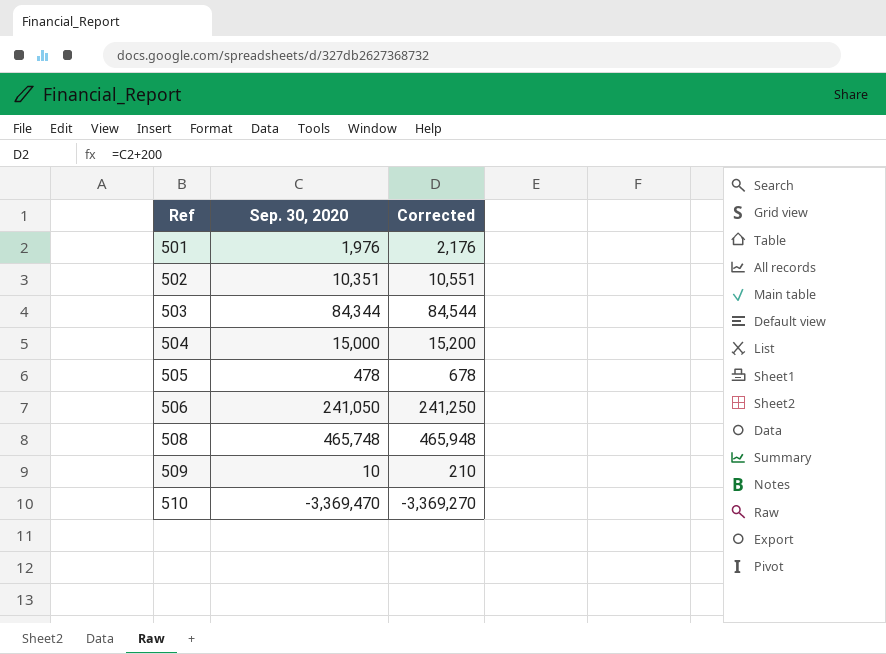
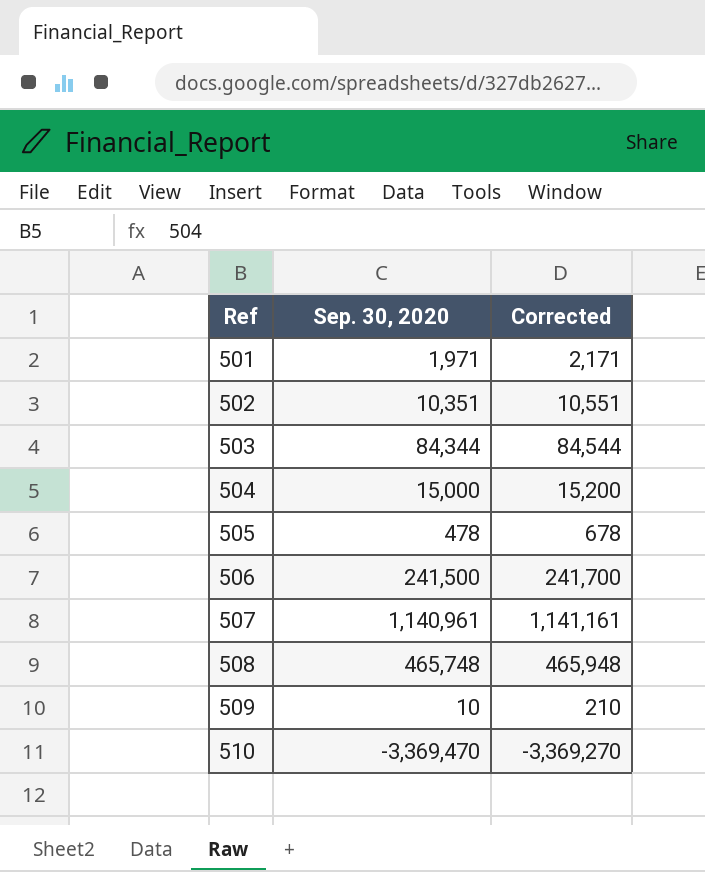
501 | Sep. 30, 2020: 1,976 -> 1,971
501 | Corrected: 2,176 -> 2,171
506 | Sep. 30, 2020: 241,050 -> 241,500
506 | Corrected: 241,250 -> 241,700
row 507: none -> 1,140,961 | 1,141,161

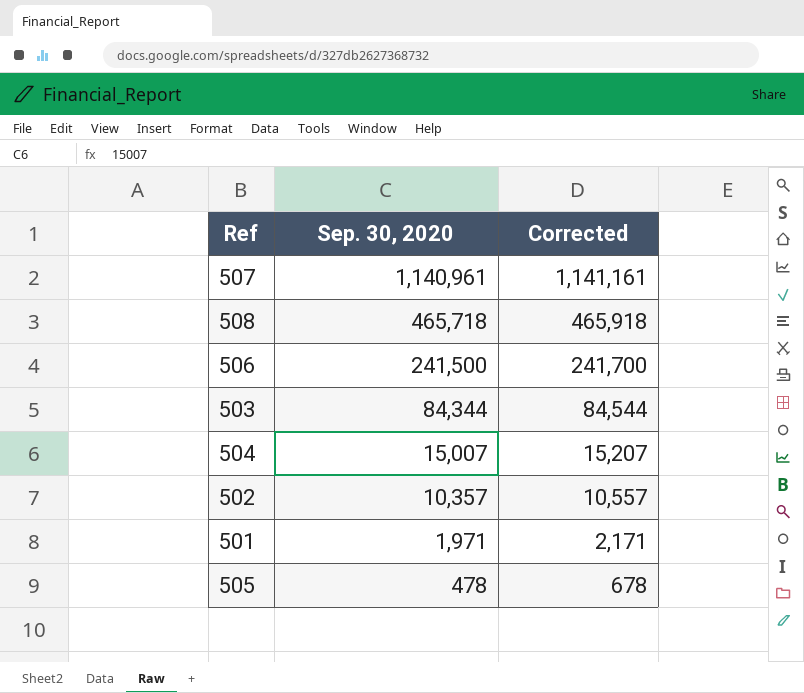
row order: Ref ascending -> Sep. 30, 2020 descending
row 509: 10 | 210 -> none
row 510: -3,369,470 | -3,369,270 -> none
508 | Sep. 30, 2020: 465,748 -> 465,718
508 | Corrected: 465,948 -> 465,918
504 | Sep. 30, 2020: 15,000 -> 15,007
504 | Corrected: 15,200 -> 15,207
502 | Sep. 30, 2020: 10,351 -> 10,357
502 | Corrected: 10,551 -> 10,557

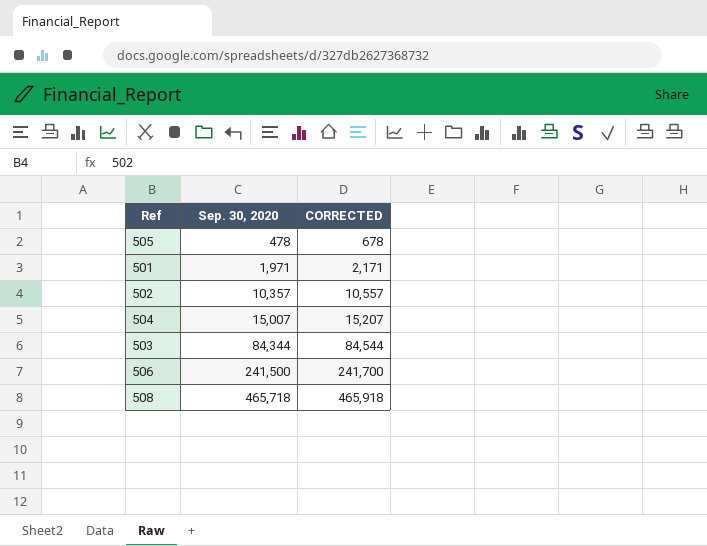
row order: Sep. 30, 2020 descending -> Sep. 30, 2020 ascending
column name: Corrected -> CORRECTED
row 507: 1,140,961 | 1,141,161 -> none

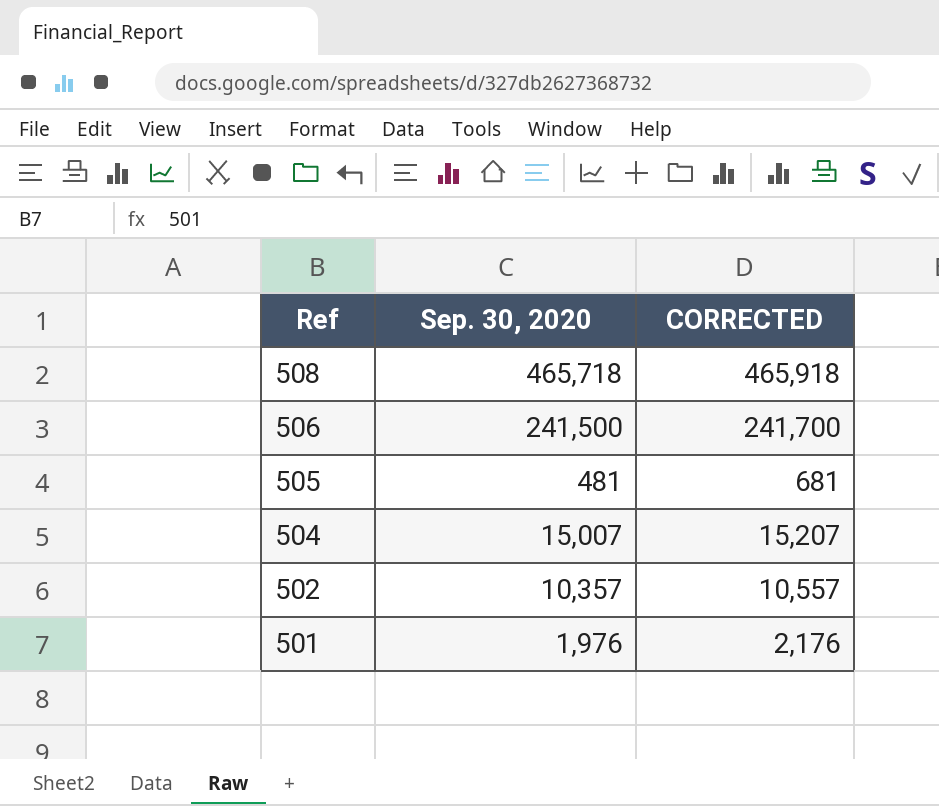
row order: Sep. 30, 2020 ascending -> Ref descending
row 503: 84,344 | 84,544 -> none
505 | Sep. 30, 2020: 478 -> 481
505 | CORRECTED: 678 -> 681
501 | Sep. 30, 2020: 1,971 -> 1,976
501 | CORRECTED: 2,171 -> 2,176

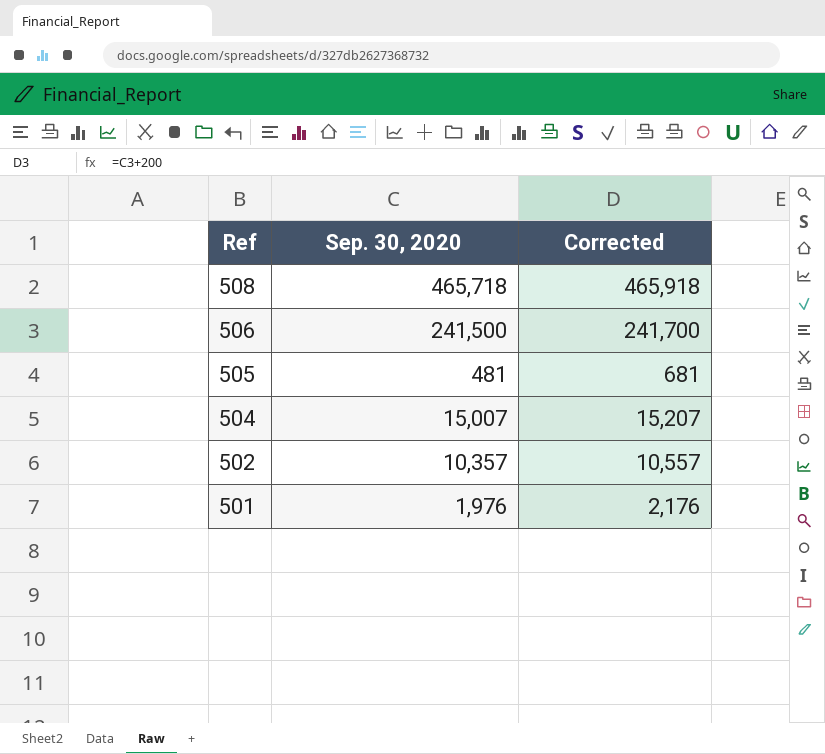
column name: CORRECTED -> Corrected

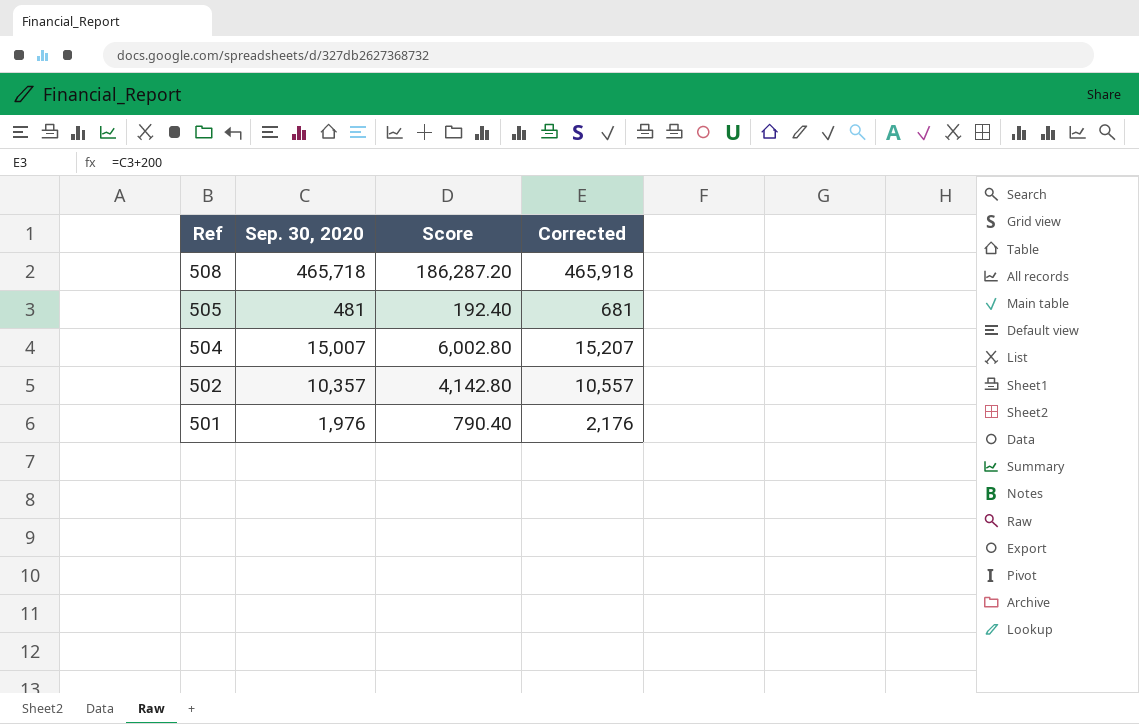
column Score | formula: none -> [Sep. 30, 2020] * 0.4
row 506: 241,500 | 241,700 -> none

